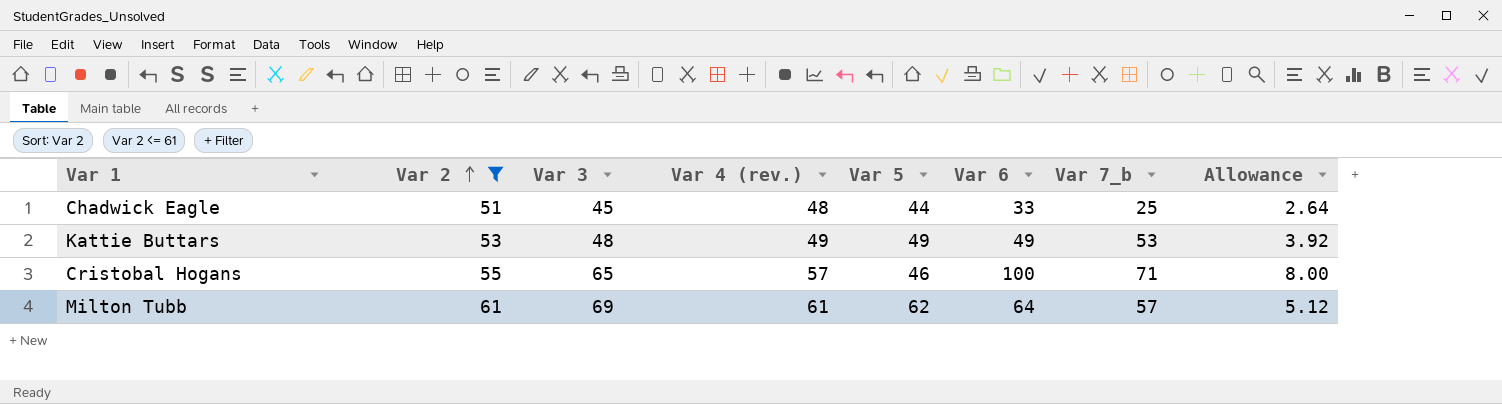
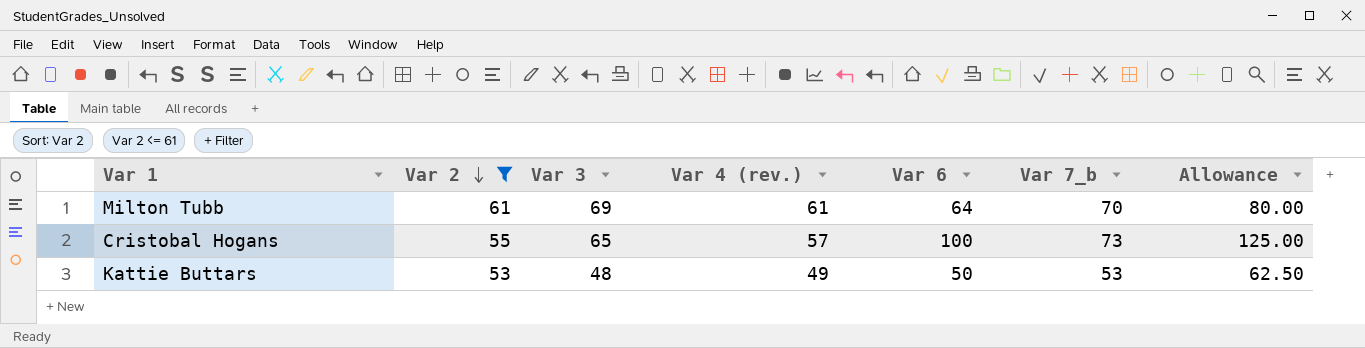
row order: Var 2 ascending -> Var 2 descending
column Var 5 | position: 5 -> none
column Allowance | formula: [Var 6] * 0.08 -> [Var 6] * 1.25
row Chadwick Eagle: 51 | 45 | 48 | 44 | 33 | 25 | 2.64 -> none
Milton Tubb | Var 7_b: 57 -> 70
Cristobal Hogans | Var 7_b: 71 -> 73
Kattie Buttars | Var 6: 49 -> 50

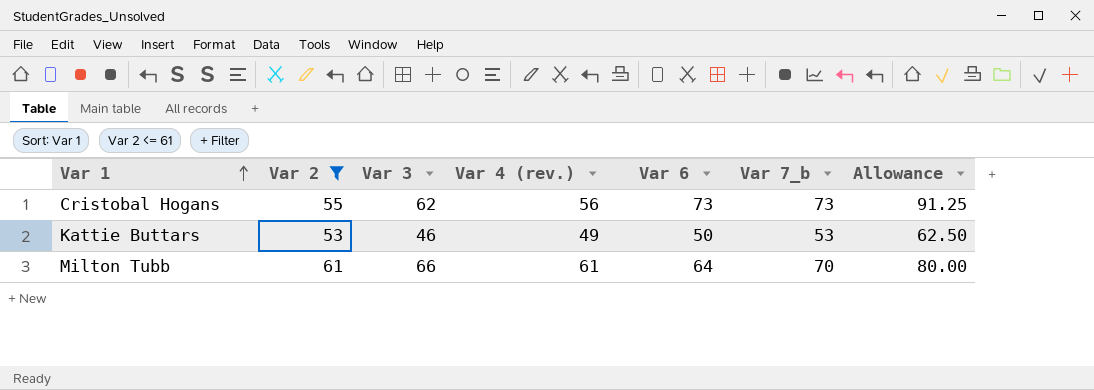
row order: Var 2 descending -> Var 1 ascending
Cristobal Hogans | Var 3: 65 -> 62
Cristobal Hogans | Var 4 (rev.): 57 -> 56
Cristobal Hogans | Var 6: 100 -> 73
Cristobal Hogans | Allowance: 125.00 -> 91.25
Kattie Buttars | Var 3: 48 -> 46
Milton Tubb | Var 3: 69 -> 66

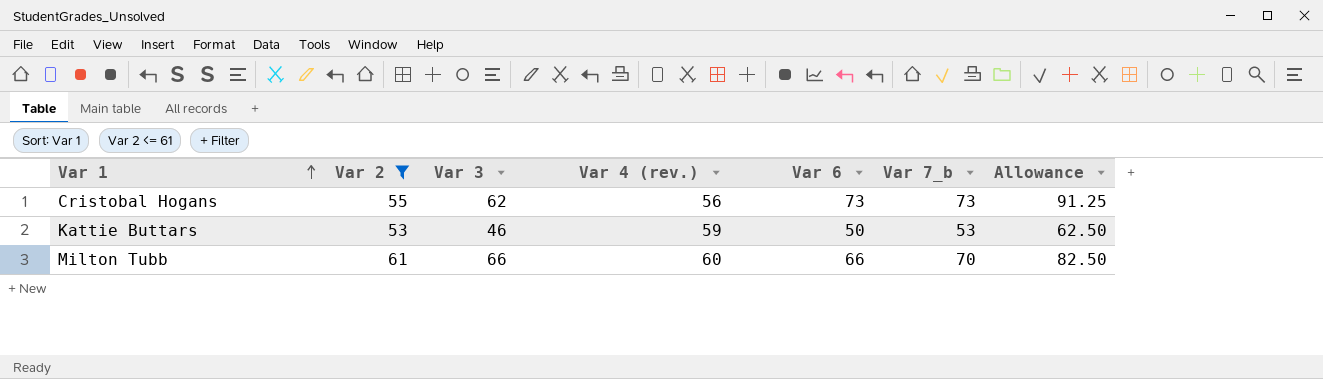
Kattie Buttars | Var 4 (rev.): 49 -> 59
Milton Tubb | Var 4 (rev.): 61 -> 60
Milton Tubb | Var 6: 64 -> 66
Milton Tubb | Allowance: 80.00 -> 82.50

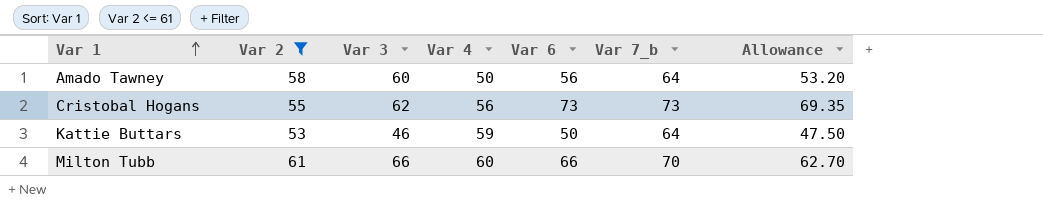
column name: Var 4 (rev.) -> Var 4
column Allowance | formula: [Var 6] * 1.25 -> [Var 6] * 0.95
row Amado Tawney: none -> 58 | 60 | 50 | 56 | 64 | 53.20
Kattie Buttars | Var 7_b: 53 -> 64

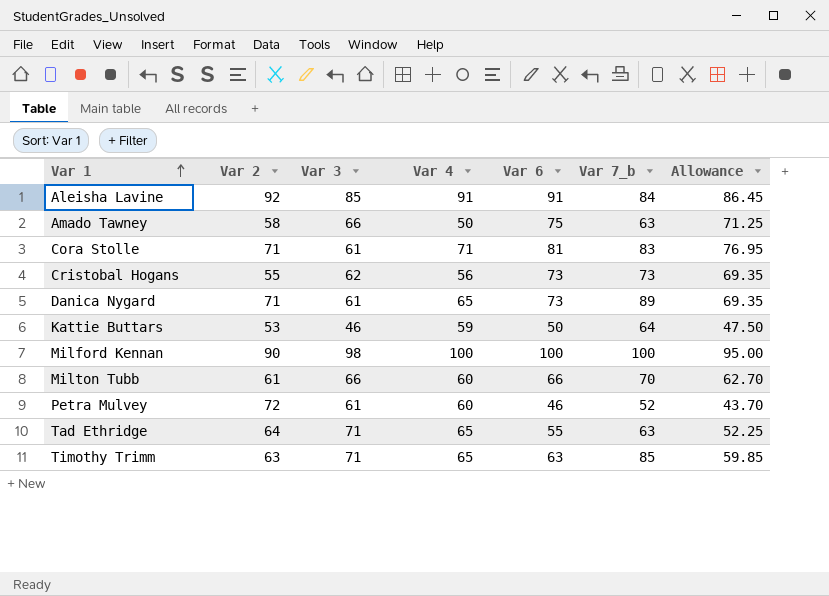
filter: Var 2 <= 61 -> none
Amado Tawney | Var 3: 60 -> 66
Amado Tawney | Var 6: 56 -> 75
Amado Tawney | Var 7_b: 64 -> 63
Amado Tawney | Allowance: 53.20 -> 71.25

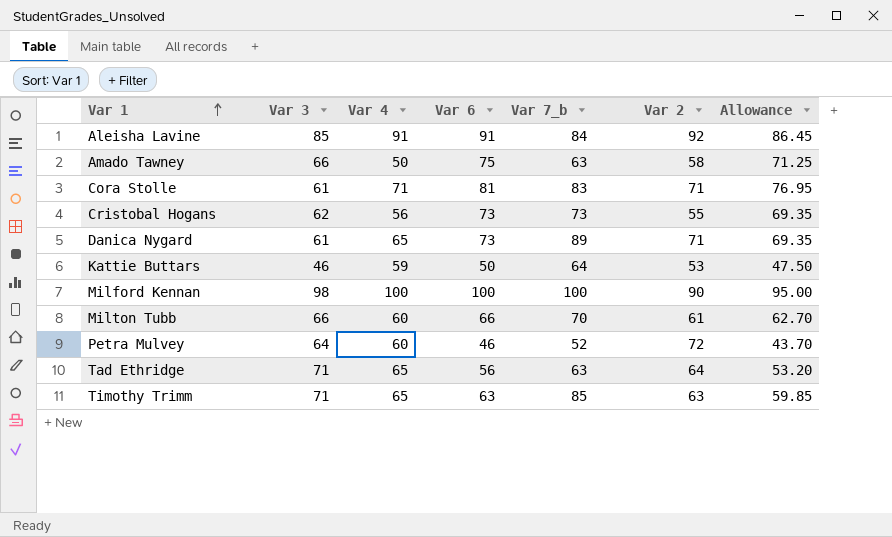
column Var 2 | position: 2 -> 6
Petra Mulvey | Var 3: 61 -> 64
Tad Ethridge | Var 6: 55 -> 56
Tad Ethridge | Allowance: 52.25 -> 53.20

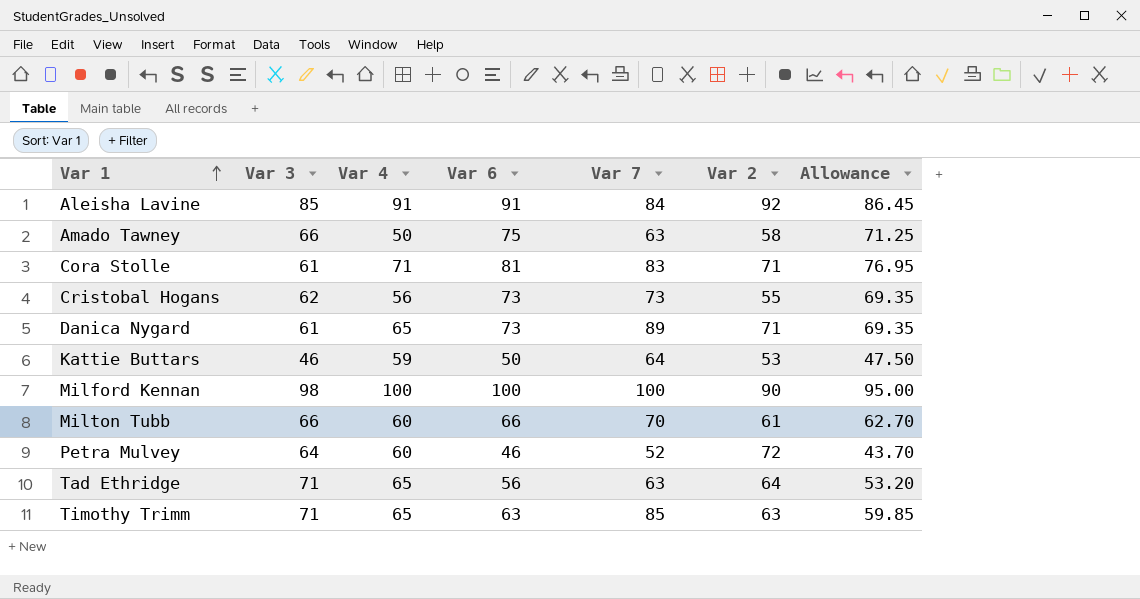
column name: Var 7_b -> Var 7

